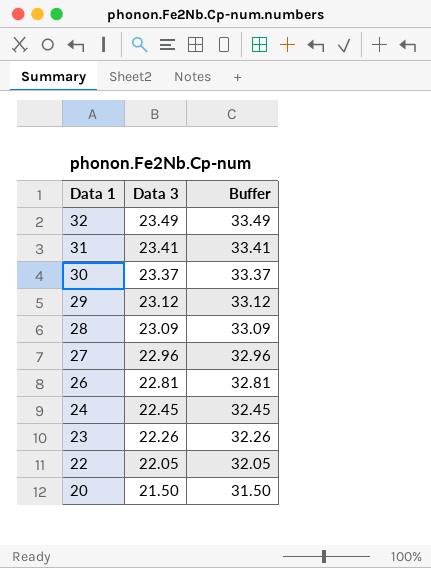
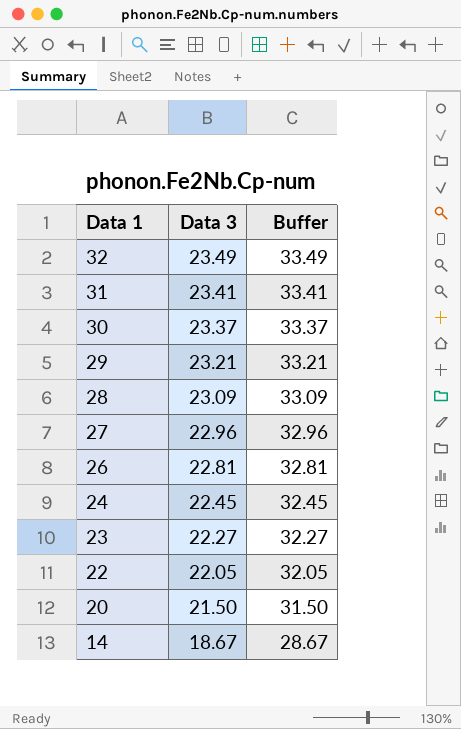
29 | Data 3: 23.12 -> 23.21
29 | Buffer: 33.12 -> 33.21
23 | Data 3: 22.26 -> 22.27
23 | Buffer: 32.26 -> 32.27
row 14: none -> 18.67 | 28.67

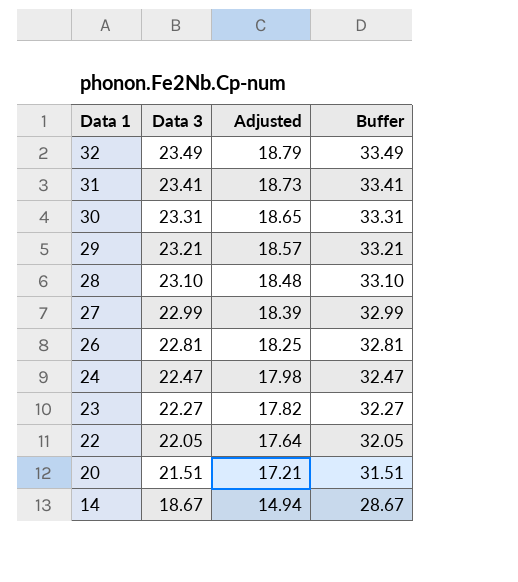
column Adjusted | formula: none -> [Data 3] * 0.8
30 | Data 3: 23.37 -> 23.31
30 | Buffer: 33.37 -> 33.31
28 | Data 3: 23.09 -> 23.10
28 | Buffer: 33.09 -> 33.10
27 | Data 3: 22.96 -> 22.99
27 | Buffer: 32.96 -> 32.99
24 | Data 3: 22.45 -> 22.47
24 | Buffer: 32.45 -> 32.47
20 | Data 3: 21.50 -> 21.51
20 | Buffer: 31.50 -> 31.51

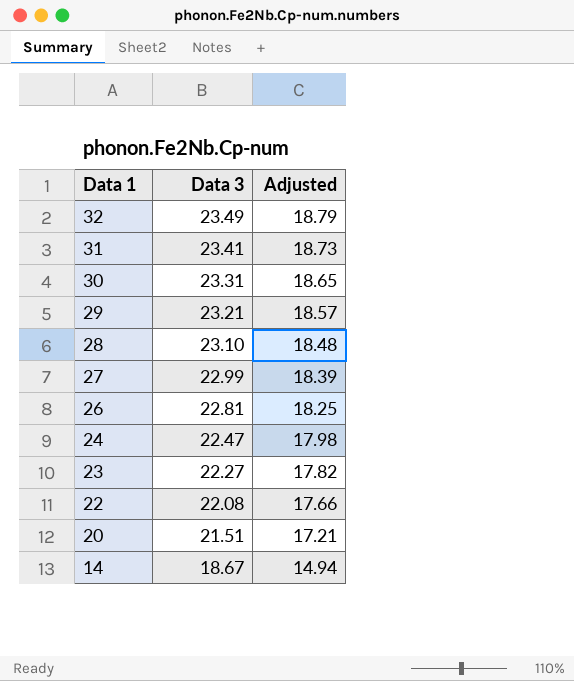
column Buffer | formula: [Data 3] + 10 -> none
22 | Data 3: 22.05 -> 22.08
22 | Adjusted: 17.64 -> 17.66

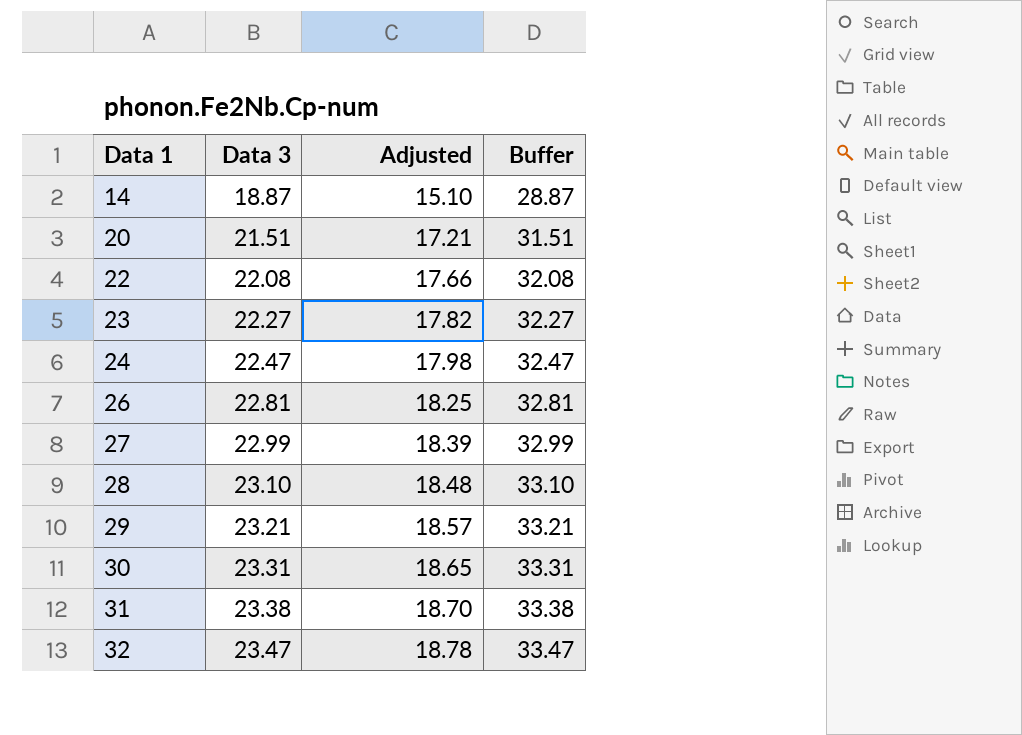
row order: Data 1 descending -> Data 1 ascending
column Buffer | formula: none -> [Data 3] + 10
14 | Data 3: 18.67 -> 18.87
14 | Adjusted: 14.94 -> 15.10
31 | Data 3: 23.41 -> 23.38
31 | Adjusted: 18.73 -> 18.70
32 | Data 3: 23.49 -> 23.47
32 | Adjusted: 18.79 -> 18.78

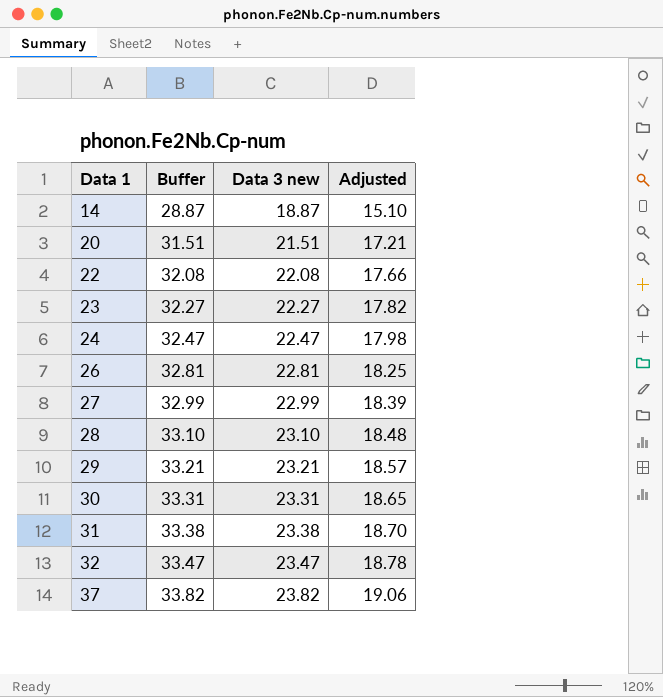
column Buffer | position: 4 -> 2
column name: Data 3 -> Data 3 new
row 37: none -> 33.82 | 23.82 | 19.06

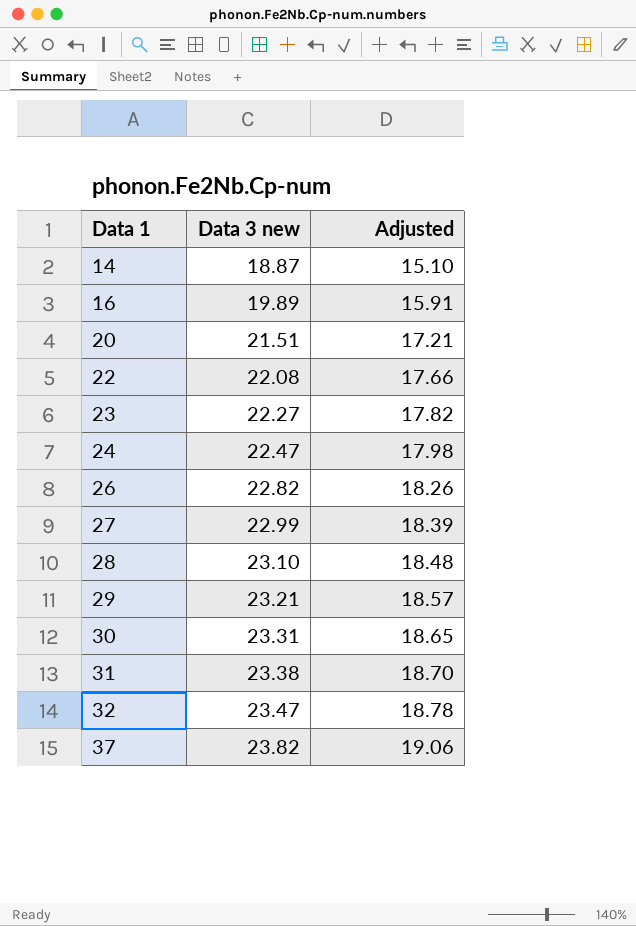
column Buffer | formula: [Data 3 new] + 10 -> none
row 16: none -> 19.89 | 15.91
26 | Data 3 new: 22.81 -> 22.82
26 | Adjusted: 18.25 -> 18.26

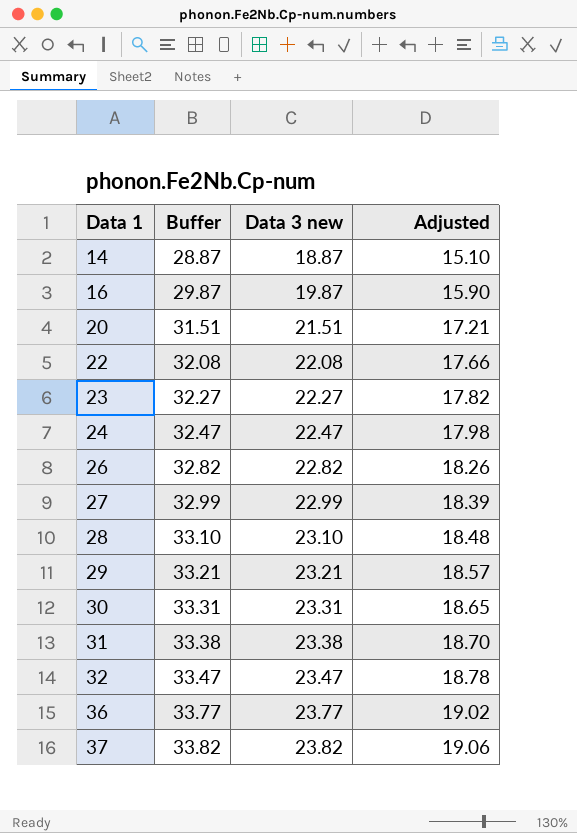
column Buffer | formula: none -> [Data 3 new] + 10
16 | Data 3 new: 19.89 -> 19.87
16 | Adjusted: 15.91 -> 15.90
row 36: none -> 33.77 | 23.77 | 19.02

